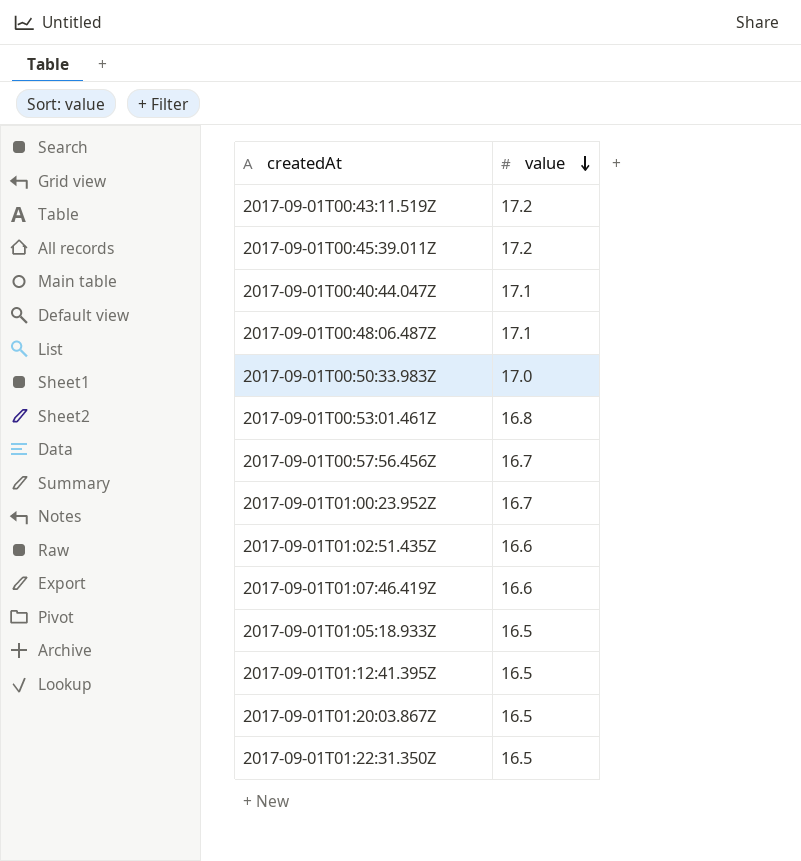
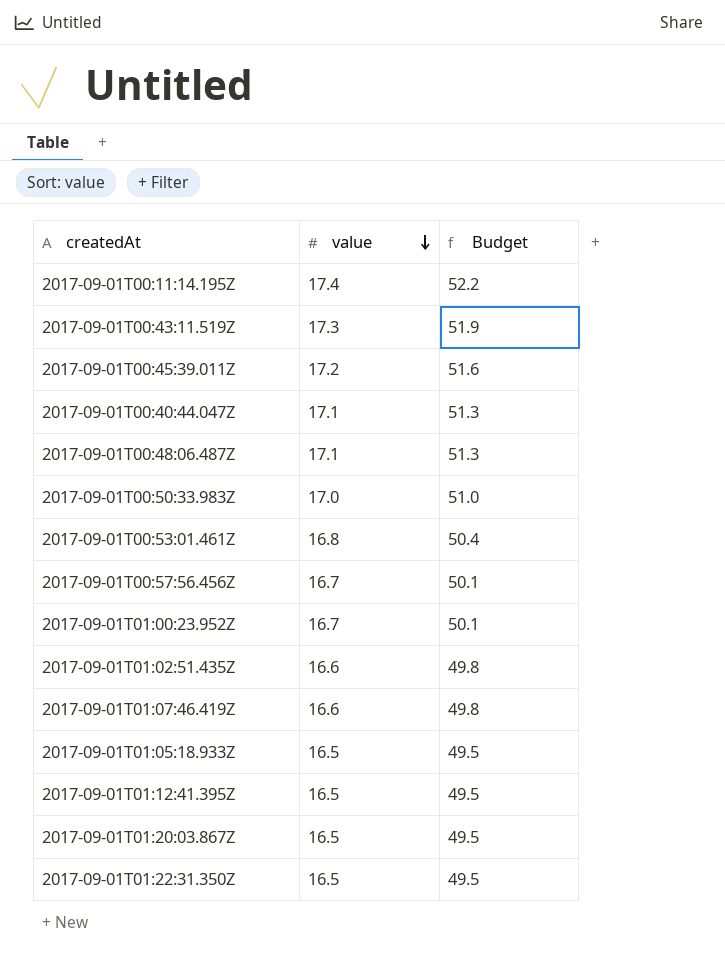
column Budget | formula: none -> [value] * 3
row 2017-09-01T00:11:14.195Z: none -> 17.4 | 52.2
2017-09-01T00:43:11.519Z | value: 17.2 -> 17.3

